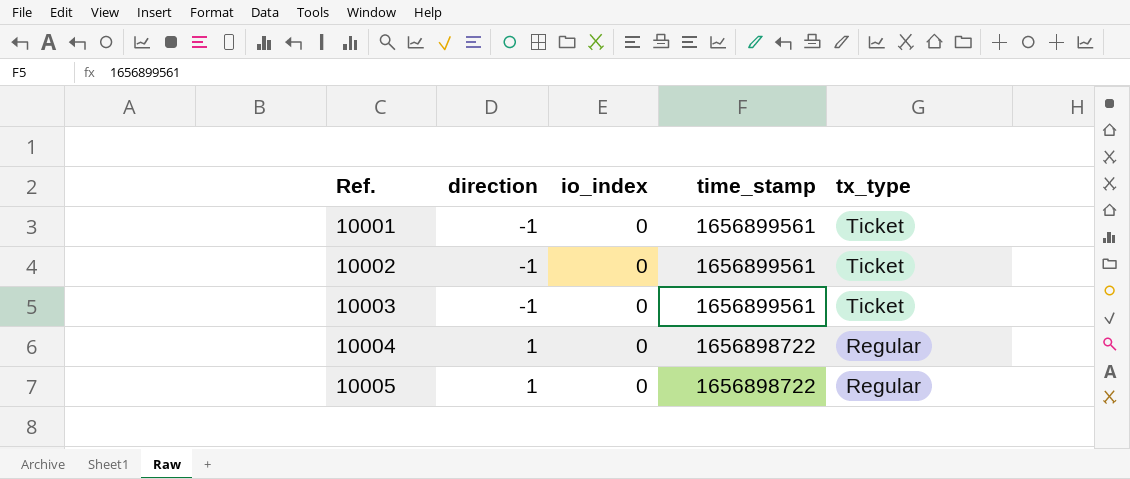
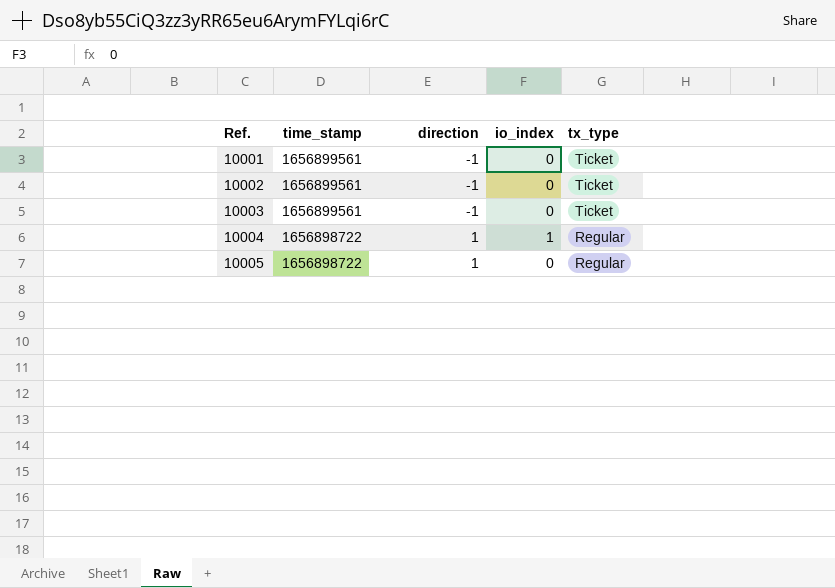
column time_stamp | position: 4 -> 2
10004 | io_index: 0 -> 1

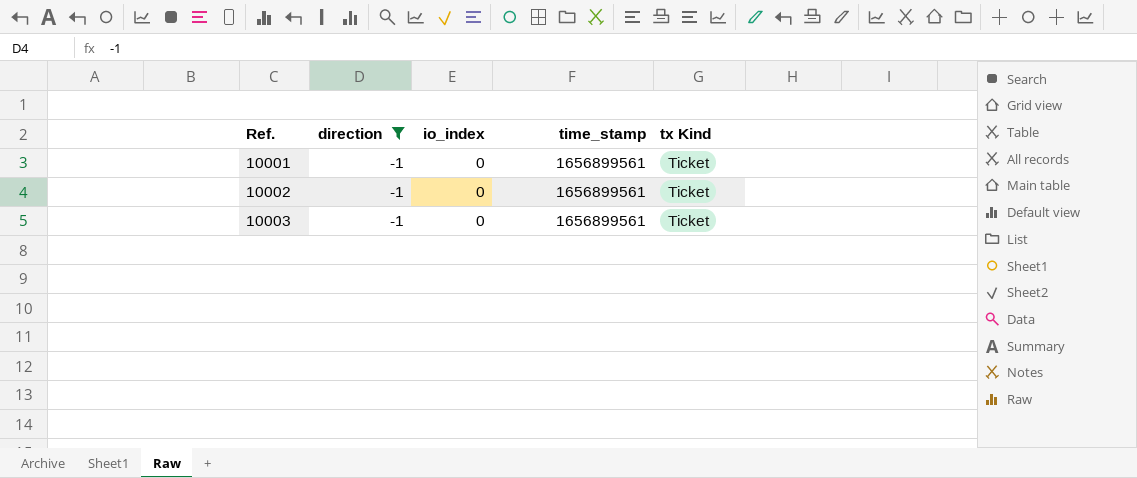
filter: none -> direction = -1
column time_stamp | position: 2 -> 4
column name: tx_type -> tx Kind

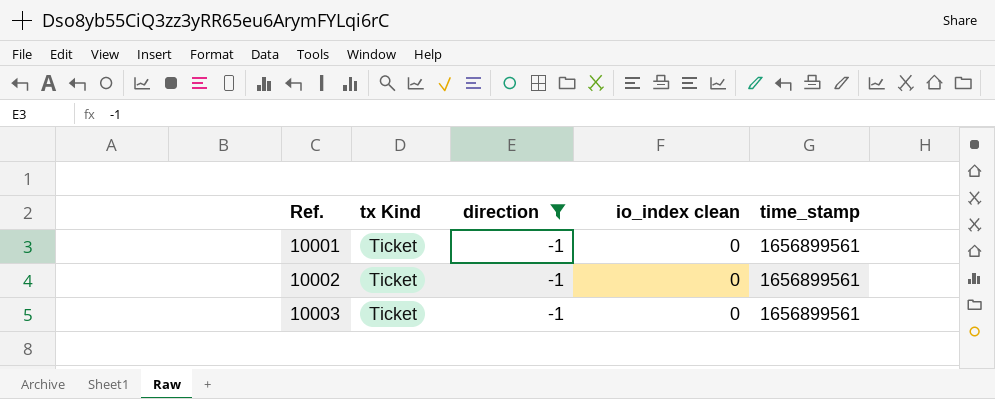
column tx Kind | position: 5 -> 2
column name: io_index -> io_index clean

